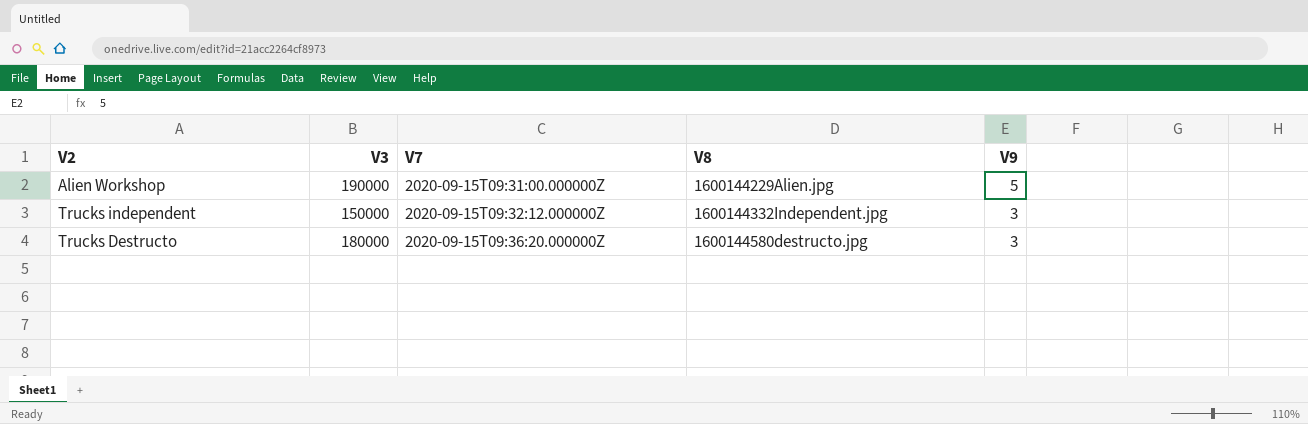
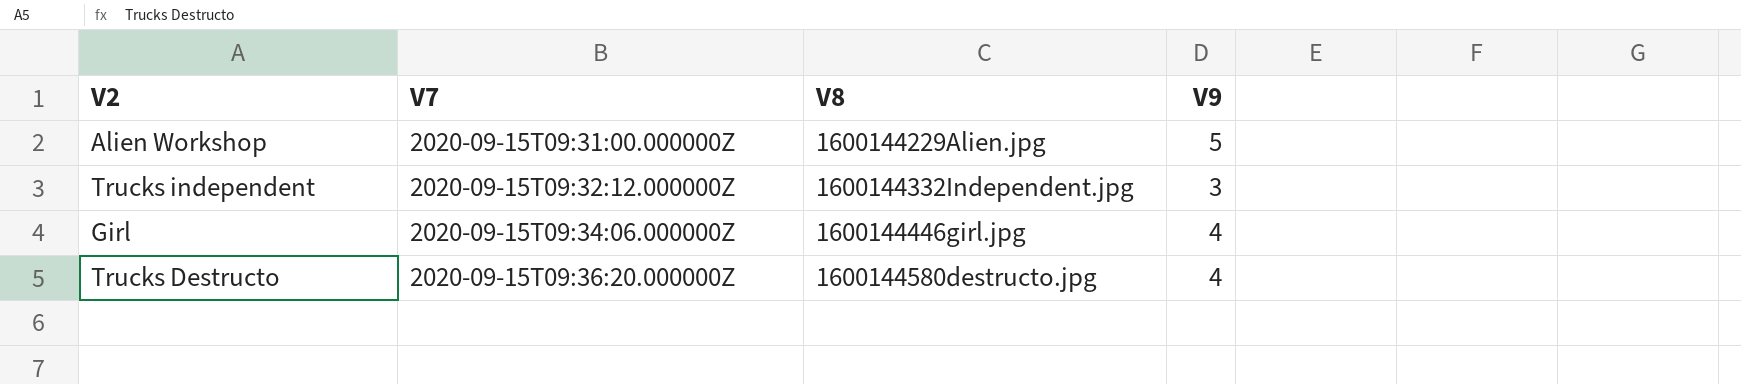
column V3 | position: 2 -> none
row Girl: none -> 2020-09-15T09:34:06.000000Z | 1600144446girl.jpg | 4
Trucks Destructo | V9: 3 -> 4

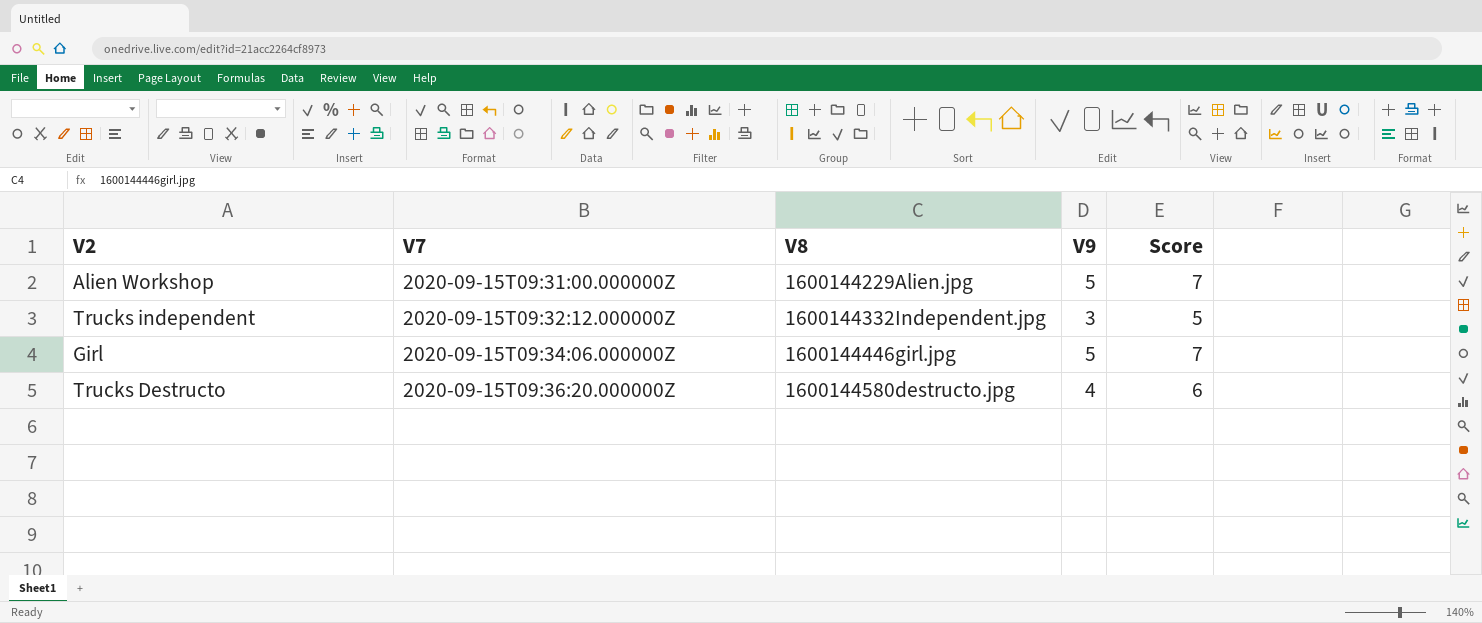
column Score | formula: none -> [V9] + 2
Girl | V9: 4 -> 5

